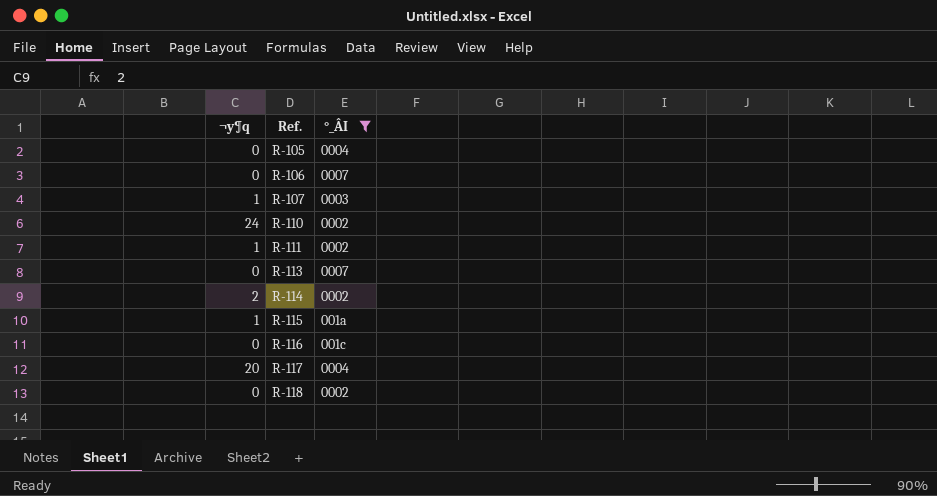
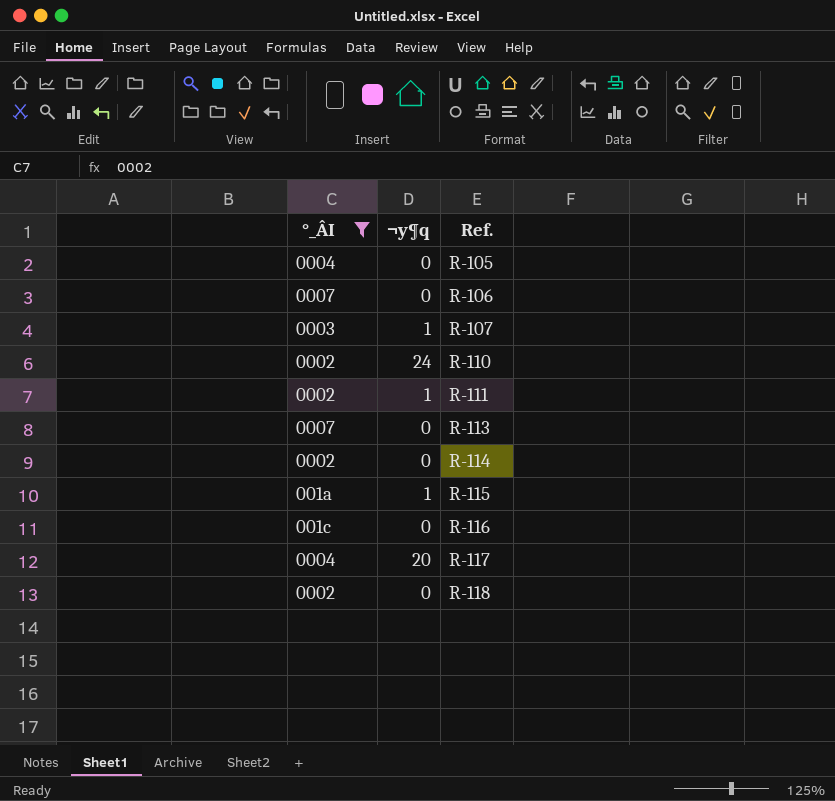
column °_ÂI | position: 3 -> 1
R-114 | ¬y¶q: 2 -> 0

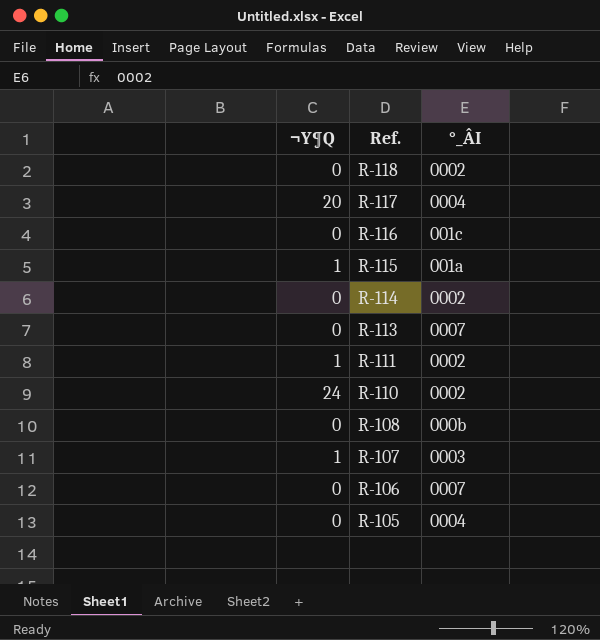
filter: °_ÂI != 000b -> none
row order: Ref. ascending -> Ref. descending
column name: ¬y¶q -> ¬Y¶Q
column °_ÂI | position: 1 -> 3

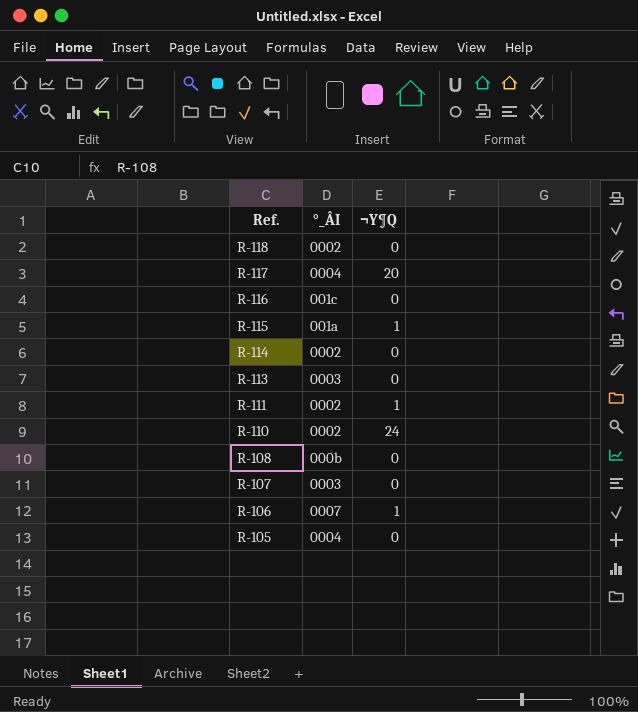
column ¬Y¶Q | position: 1 -> 3
R-113 | °_ÂI: 0007 -> 0003
R-107 | ¬Y¶Q: 1 -> 0
R-106 | ¬Y¶Q: 0 -> 1

